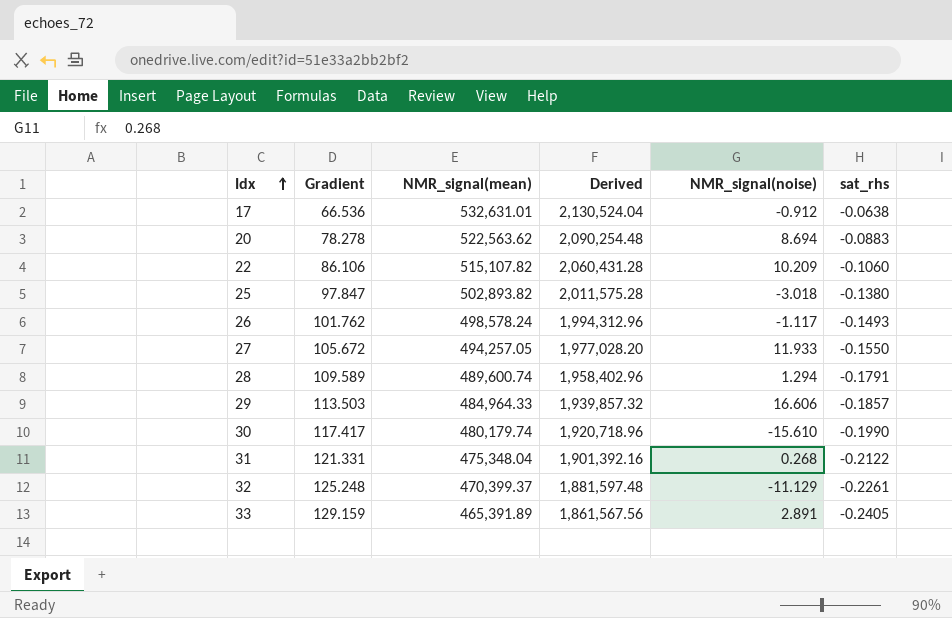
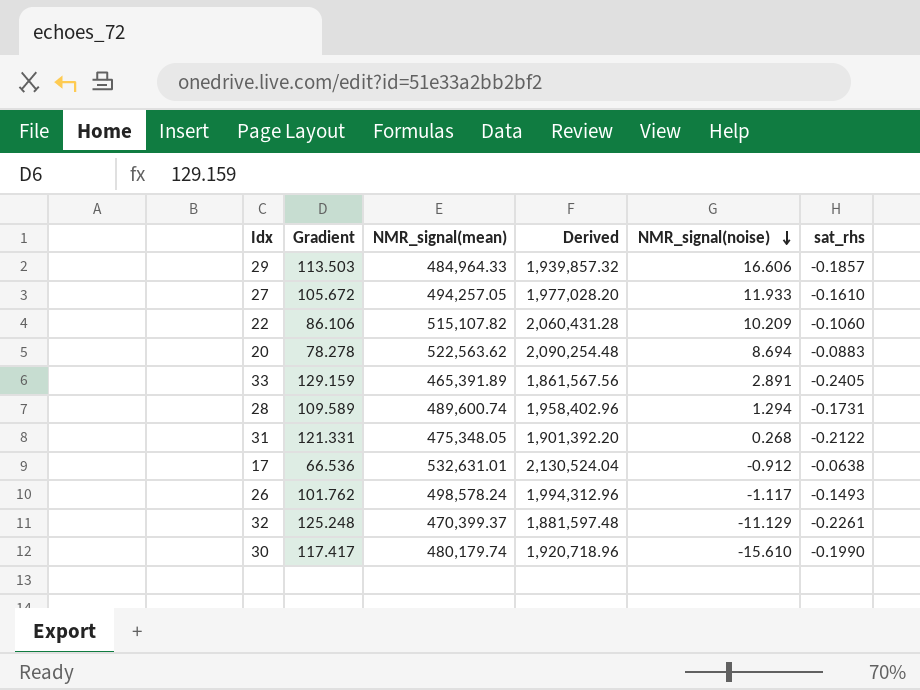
row order: Idx ascending -> NMR_signal(noise) descending
row 25: 97.847 | 502,893.82 | 2,011,575.28 | -3.018 | -0.1380 -> none
27 | sat_rhs: -0.1550 -> -0.1610
28 | sat_rhs: -0.1791 -> -0.1731
31 | NMR_signal(mean): 475,348.04 -> 475,348.05
31 | Derived: 1,901,392.16 -> 1,901,392.20

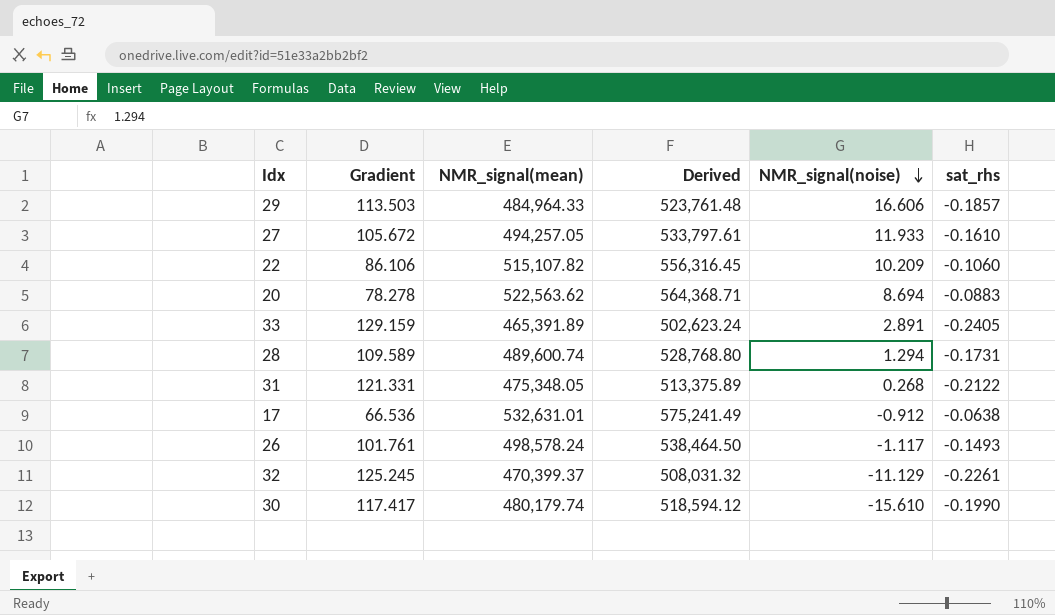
column Derived | formula: [NMR_signal(mean)] * 4 -> [NMR_signal(mean)] * 1.08
26 | Gradient: 101.762 -> 101.761
32 | Gradient: 125.248 -> 125.245

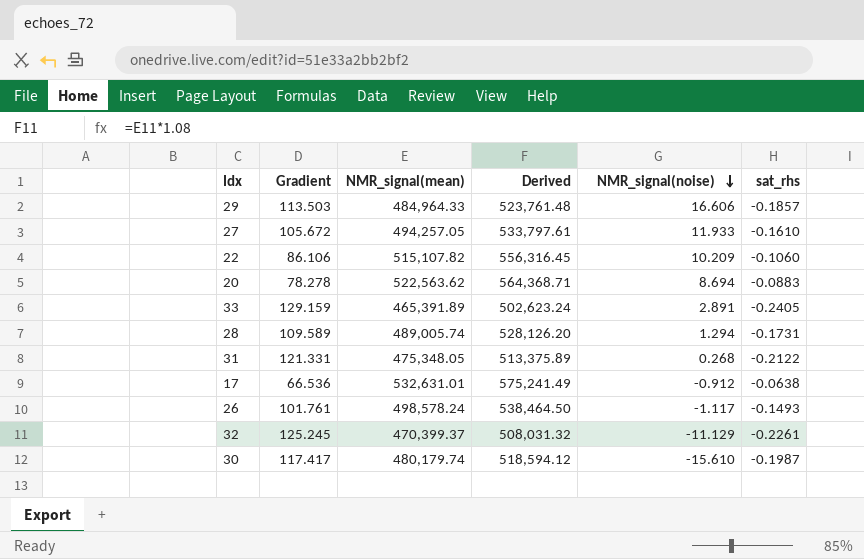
28 | NMR_signal(mean): 489,600.74 -> 489,005.74
28 | Derived: 528,768.80 -> 528,126.20
30 | sat_rhs: -0.1990 -> -0.1987

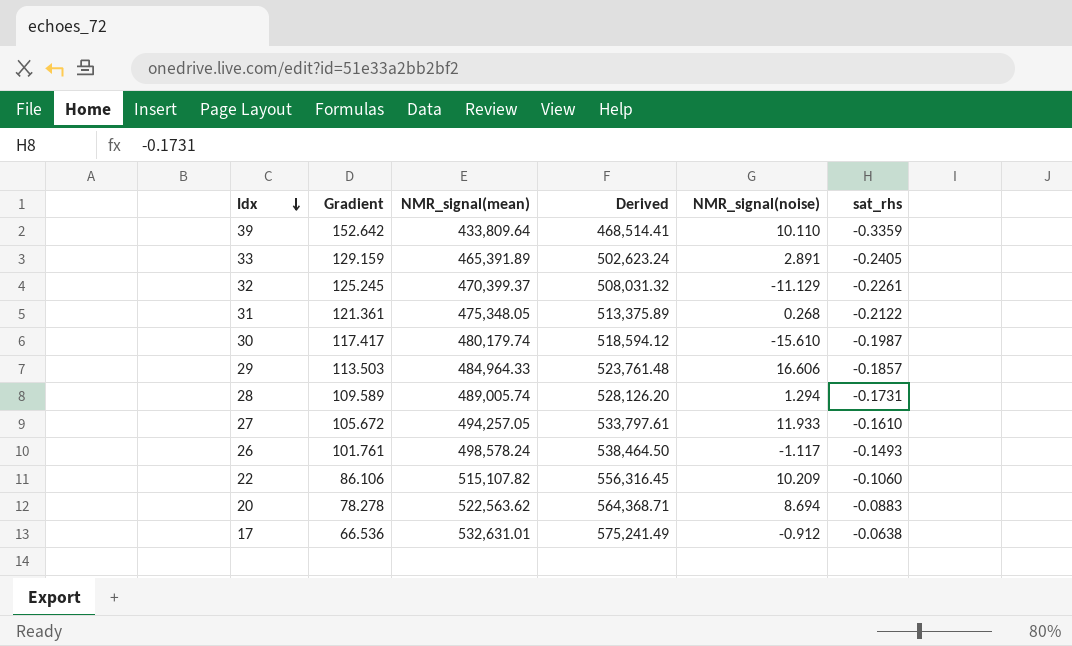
row order: NMR_signal(noise) descending -> Idx descending
row 39: none -> 152.642 | 433,809.64 | 468,514.41 | 10.110 | -0.3359
31 | Gradient: 121.331 -> 121.361

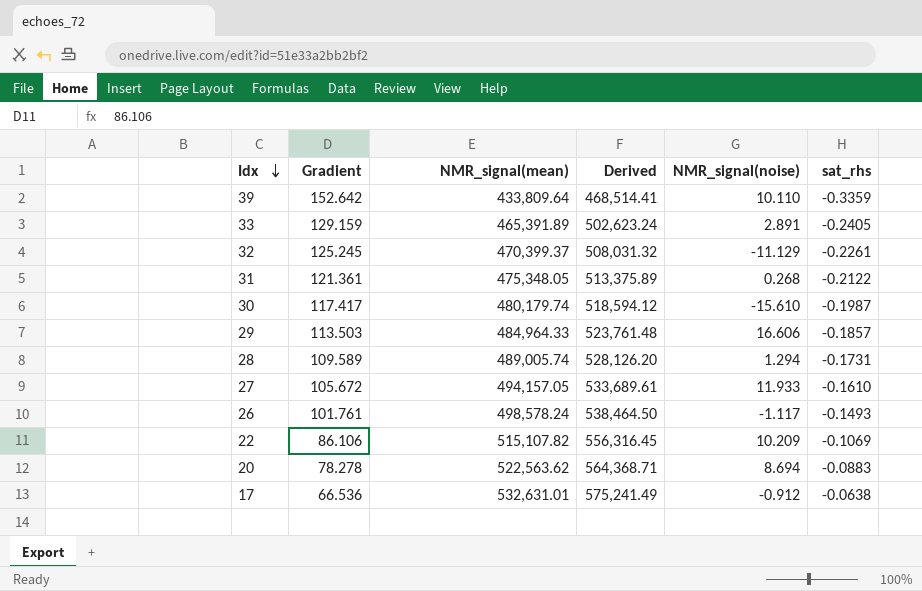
27 | NMR_signal(mean): 494,257.05 -> 494,157.05
27 | Derived: 533,797.61 -> 533,689.61
22 | sat_rhs: -0.1060 -> -0.1069

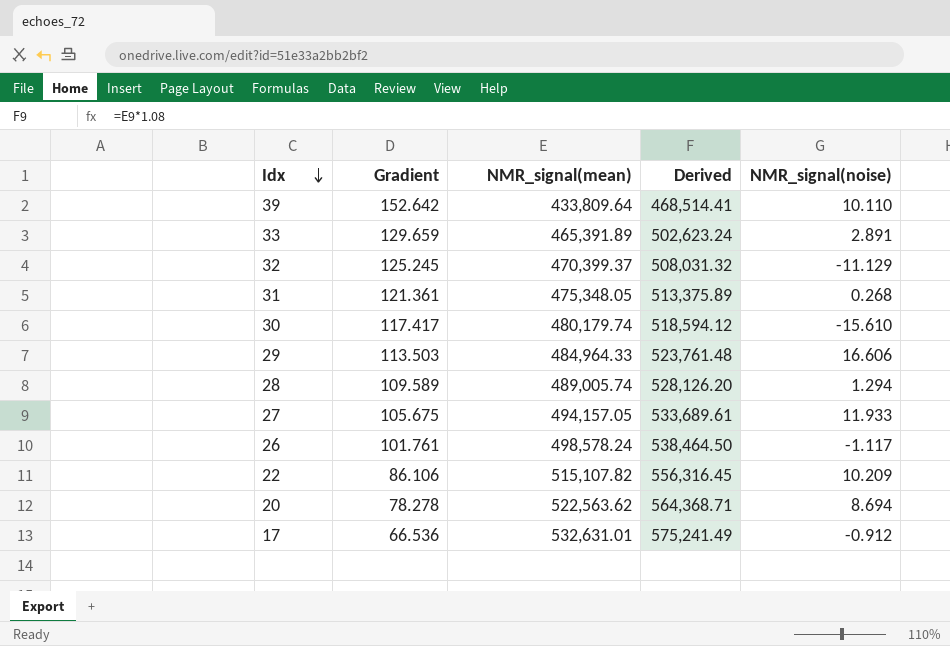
column sat_rhs | position: 6 -> none
33 | Gradient: 129.159 -> 129.659
27 | Gradient: 105.672 -> 105.675

